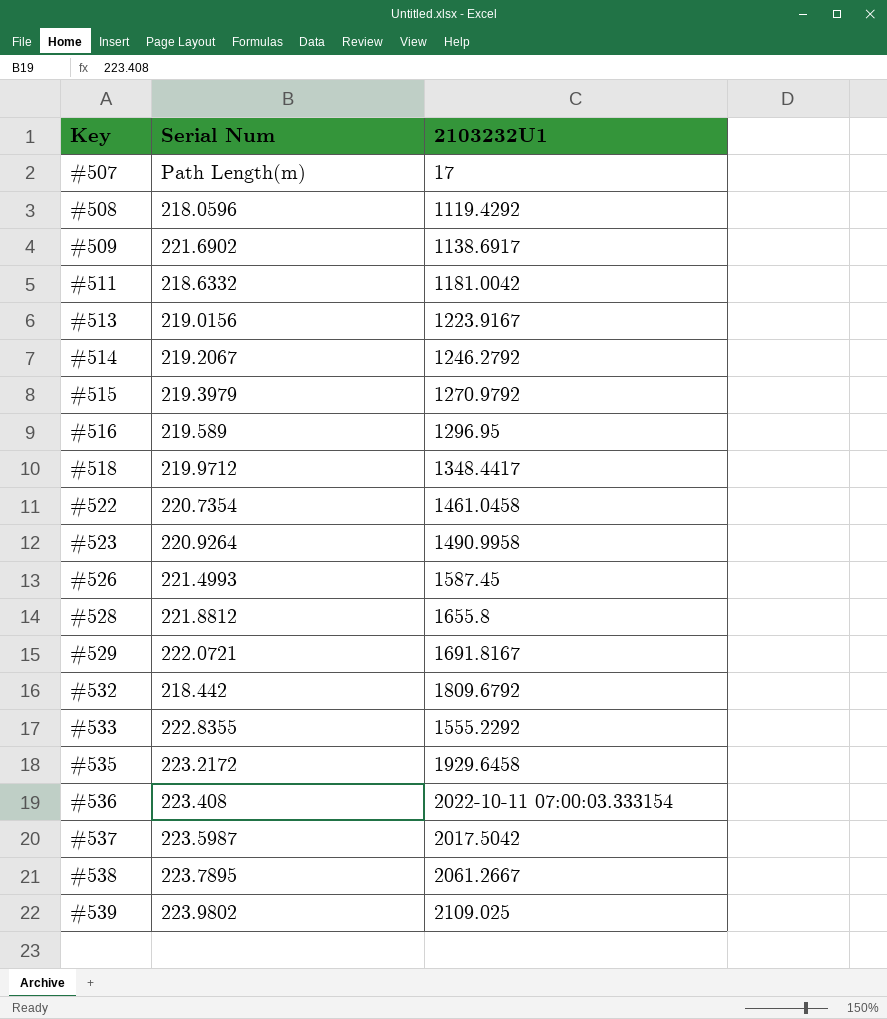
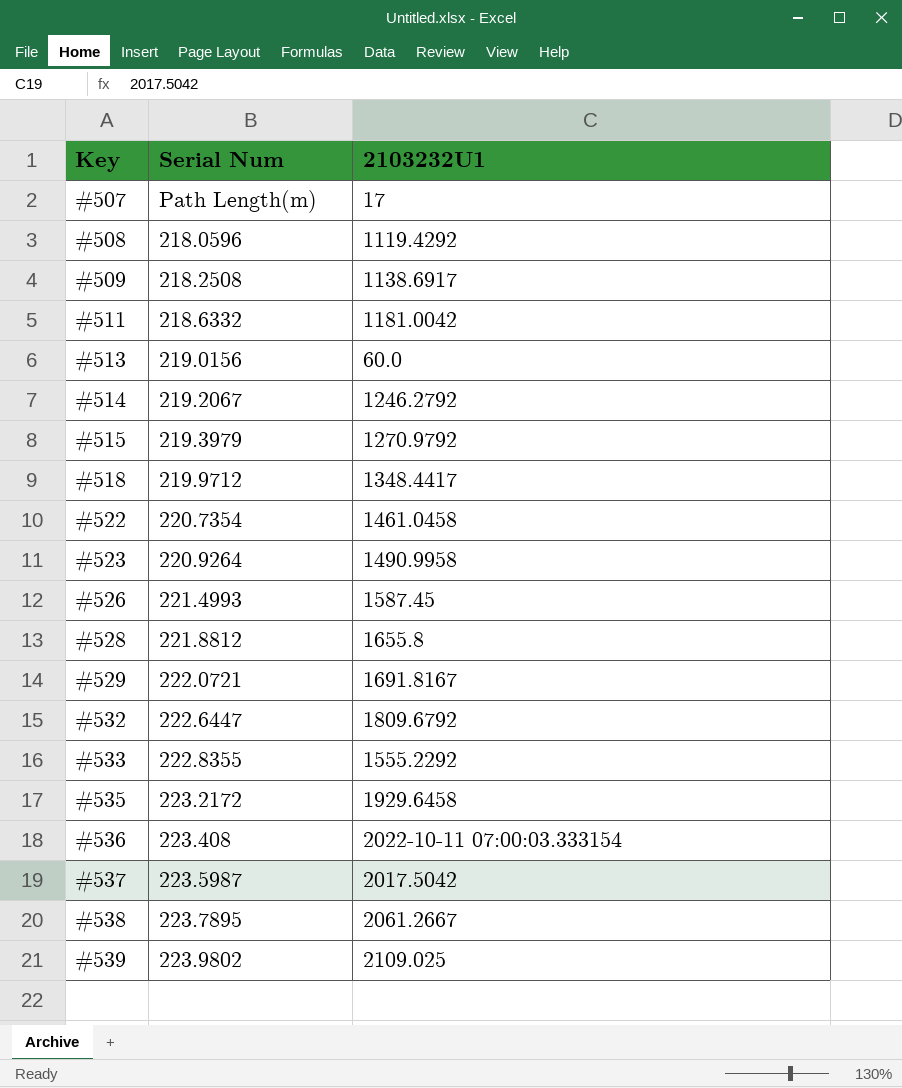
row #516: 219.589 | 1296.95 -> none
#509 | Serial Num: 221.6902 -> 218.2508
#513 | 2103232U1: 1223.9167 -> 60.0
#532 | Serial Num: 218.442 -> 222.6447

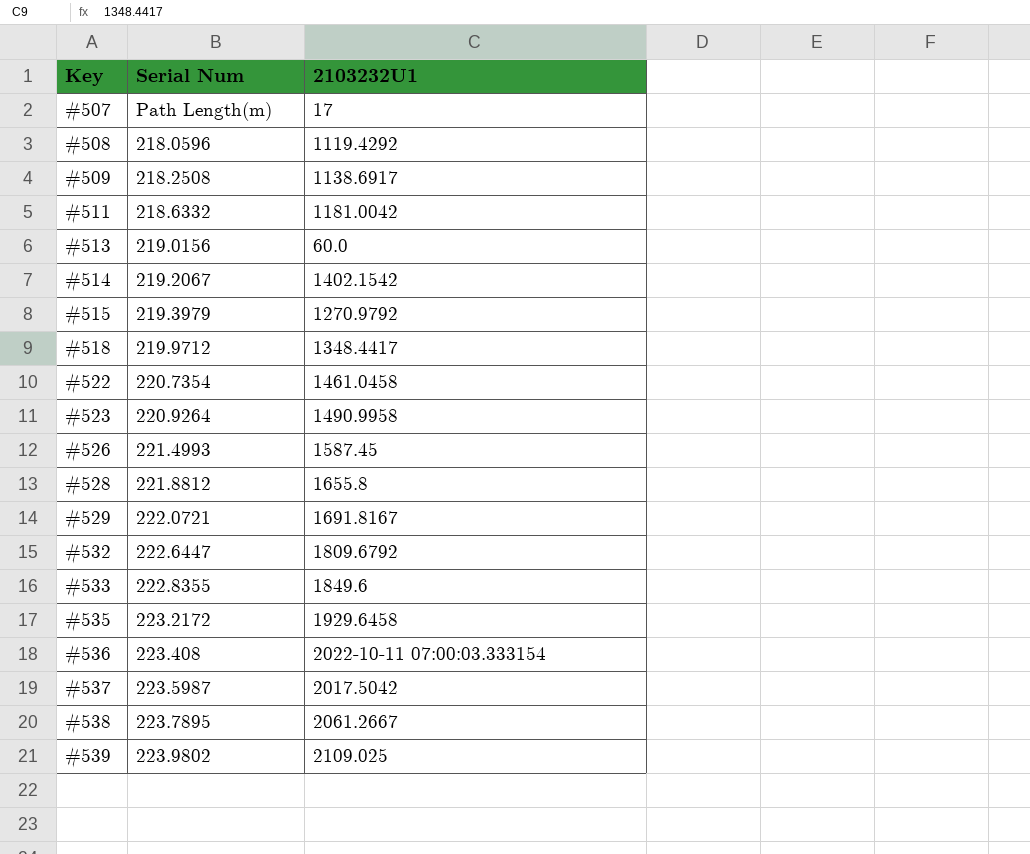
#514 | 2103232U1: 1246.2792 -> 1402.1542
#533 | 2103232U1: 1555.2292 -> 1849.6

